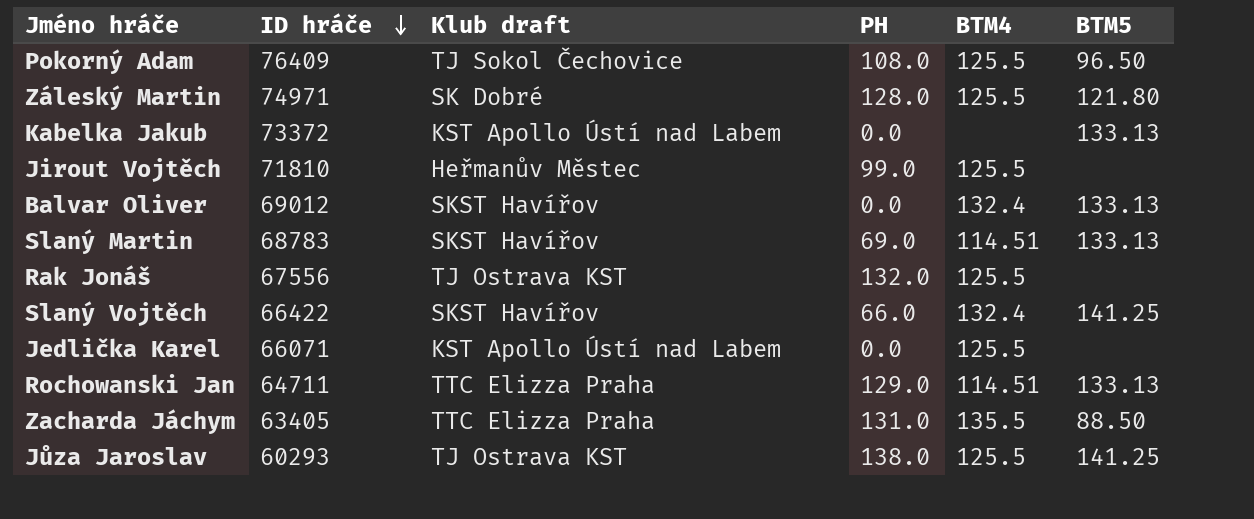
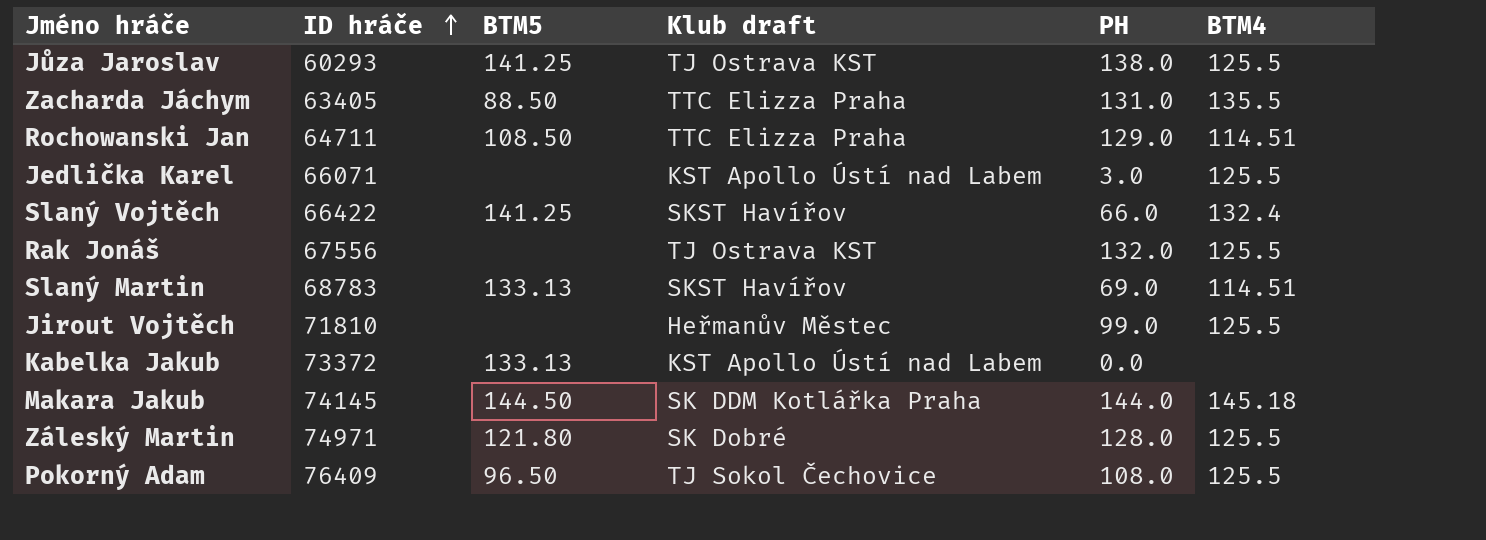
row order: ID hráče descending -> ID hráče ascending
column BTM5 | position: 6 -> 3
row Balvar Oliver: 69012 | SKST Havířov | 0.0 | 132.4 | 133.13 -> none
Rochowanski Jan | BTM5: 133.13 -> 108.50
Jedlička Karel | PH: 0.0 -> 3.0
row Makara Jakub: none -> 74145 | 144.50 | SK DDM Kotlářka Praha | 144.0 | 145.18

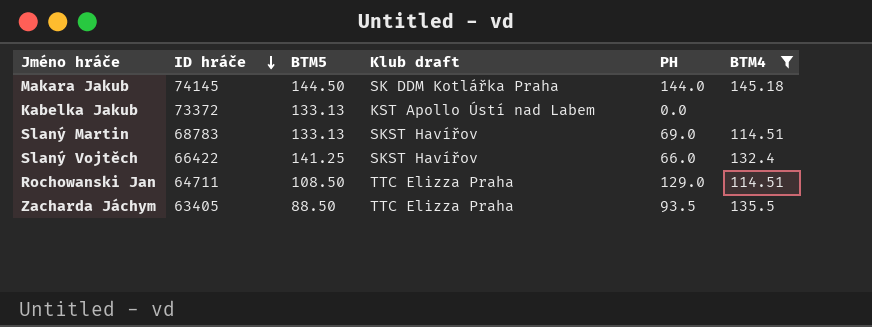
filter: none -> BTM4 != 125.5
row order: ID hráče ascending -> ID hráče descending
Zacharda Jáchym | PH: 131.0 -> 93.5

